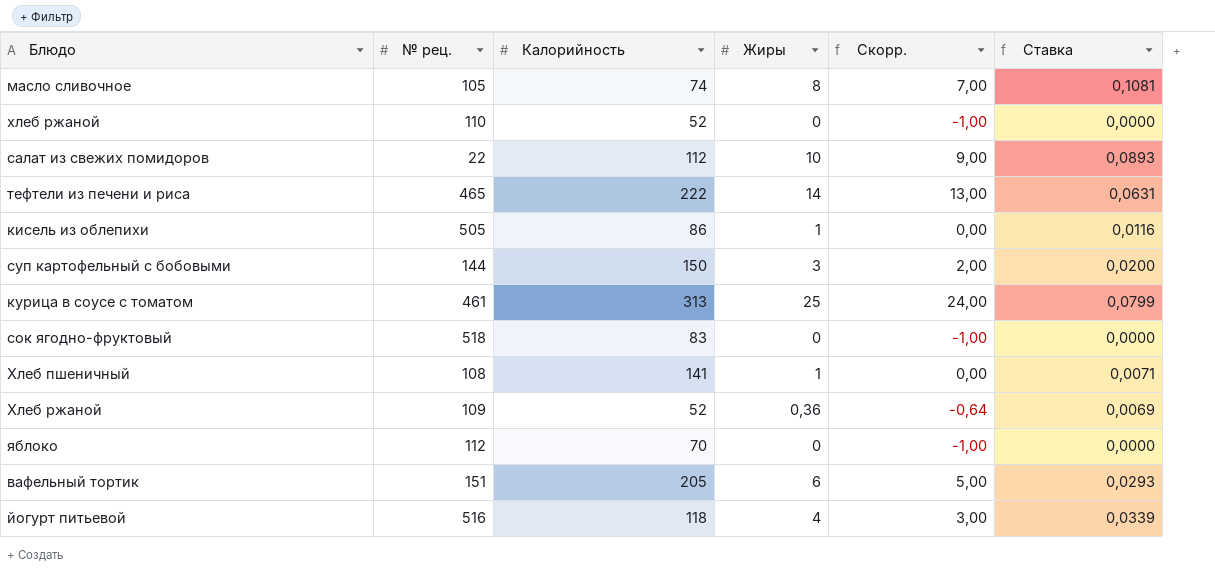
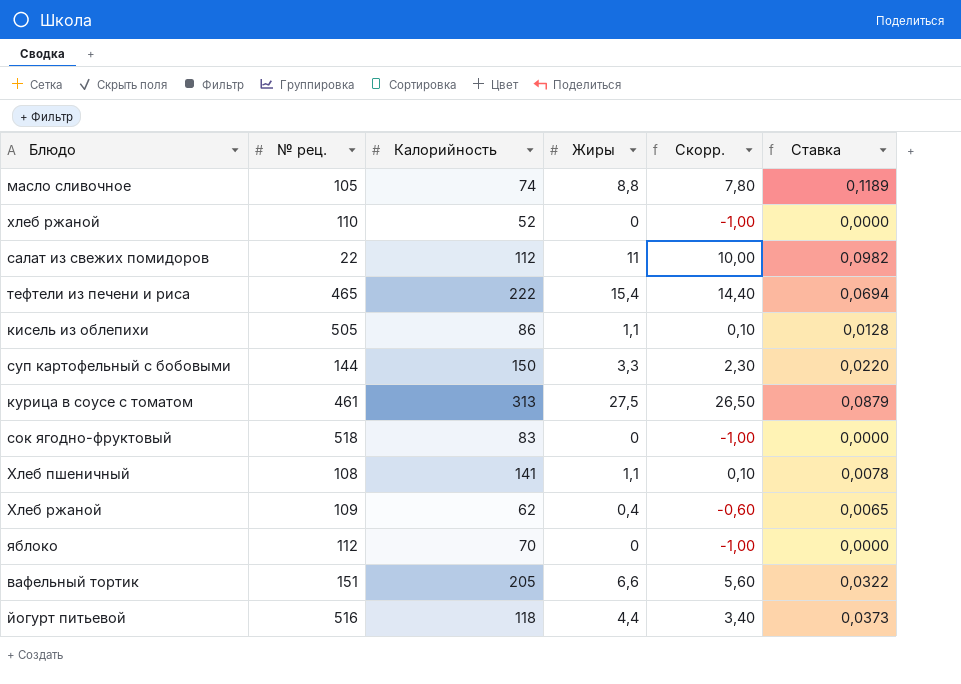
масло сливочное | Жиры: 8 -> 8,8
масло сливочное | Скорр.: 7,00 -> 7,80
масло сливочное | Ставка: 0,1081 -> 0,1189
салат из свежих помидоров | Жиры: 10 -> 11
салат из свежих помидоров | Скорр.: 9,00 -> 10,00
салат из свежих помидоров | Ставка: 0,0893 -> 0,0982
тефтели из печени и риса | Жиры: 14 -> 15,4
тефтели из печени и риса | Скорр.: 13,00 -> 14,40
тефтели из печени и риса | Ставка: 0,0631 -> 0,0694
кисель из облепихи | Жиры: 1 -> 1,1
кисель из облепихи | Скорр.: 0,00 -> 0,10
кисель из облепихи | Ставка: 0,0116 -> 0,0128
суп картофельный с бобовыми | Жиры: 3 -> 3,3
суп картофельный с бобовыми | Скорр.: 2,00 -> 2,30
суп картофельный с бобовыми | Ставка: 0,0200 -> 0,0220
курица в соусе с томатом | Жиры: 25 -> 27,5
курица в соусе с томатом | Скорр.: 24,00 -> 26,50
курица в соусе с томатом | Ставка: 0,0799 -> 0,0879
Хлеб пшеничный | Жиры: 1 -> 1,1
Хлеб пшеничный | Скорр.: 0,00 -> 0,10
Хлеб пшеничный | Ставка: 0,0071 -> 0,0078
Хлеб ржаной | Калорийность: 52 -> 62
Хлеб ржаной | Жиры: 0,36 -> 0,4
Хлеб ржаной | Скорр.: -0,64 -> -0,60
Хлеб ржаной | Ставка: 0,0069 -> 0,0065
вафельный тортик | Жиры: 6 -> 6,6
вафельный тортик | Скорр.: 5,00 -> 5,60
вафельный тортик | Ставка: 0,0293 -> 0,0322
йогурт питьевой | Жиры: 4 -> 4,4
йогурт питьевой | Скорр.: 3,00 -> 3,40
йогурт питьевой | Ставка: 0,0339 -> 0,0373

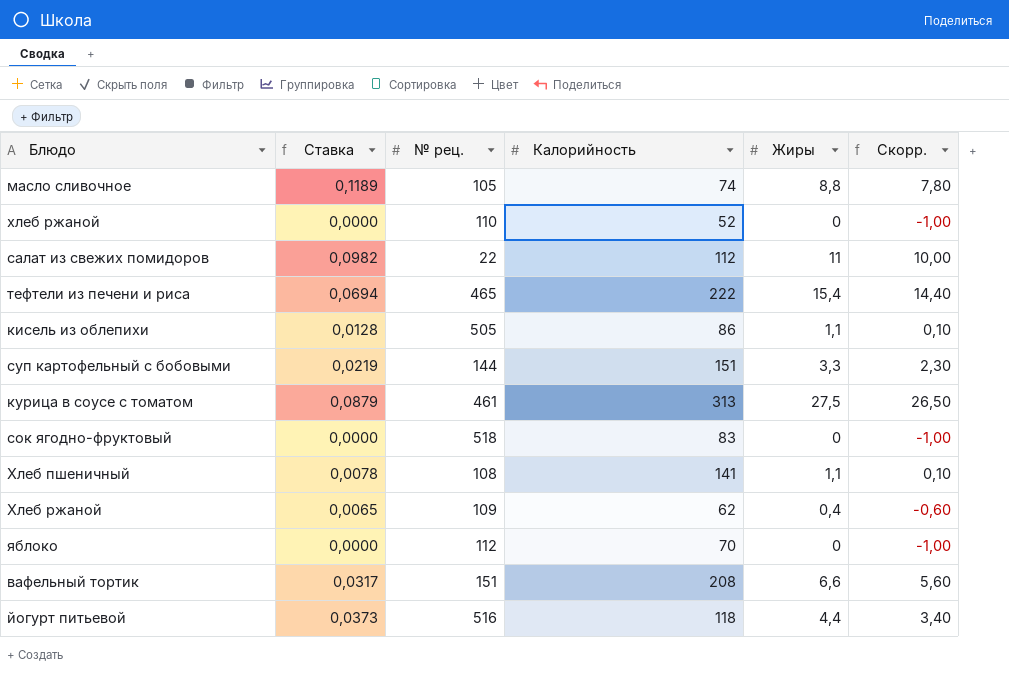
column Ставка | position: 6 -> 2
суп картофельный с бобовыми | Ставка: 0,0220 -> 0,0219
суп картофельный с бобовыми | Калорийность: 150 -> 151
вафельный тортик | Ставка: 0,0322 -> 0,0317
вафельный тортик | Калорийность: 205 -> 208

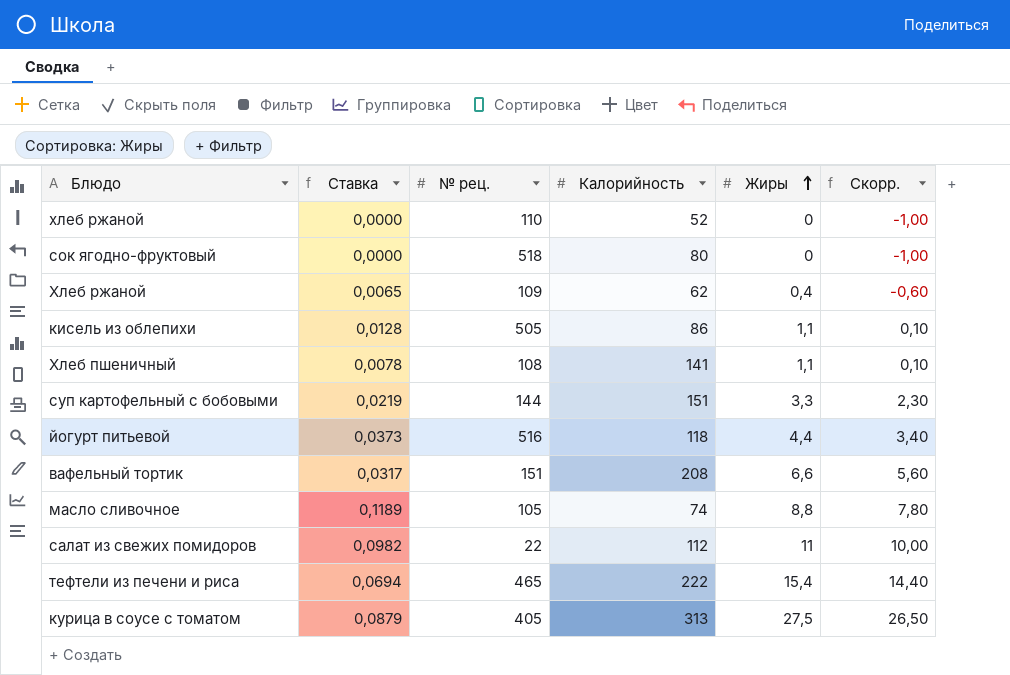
row order: none -> Жиры ascending
row яблоко: 0,0000 | 112 | 70 | 0 | -1,00 -> none
сок ягодно-фруктовый | Калорийность: 83 -> 80
курица в соусе с томатом | № рец.: 461 -> 405

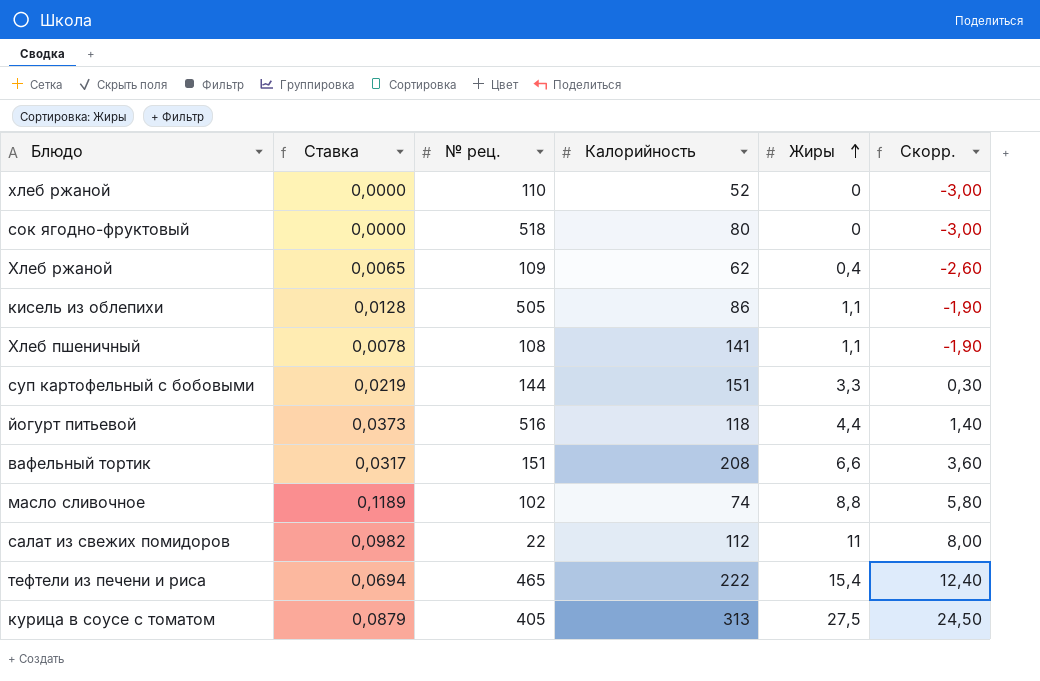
column Скорр. | formula: [Жиры] - 1 -> [Жиры] - 3
масло сливочное | № рец.: 105 -> 102

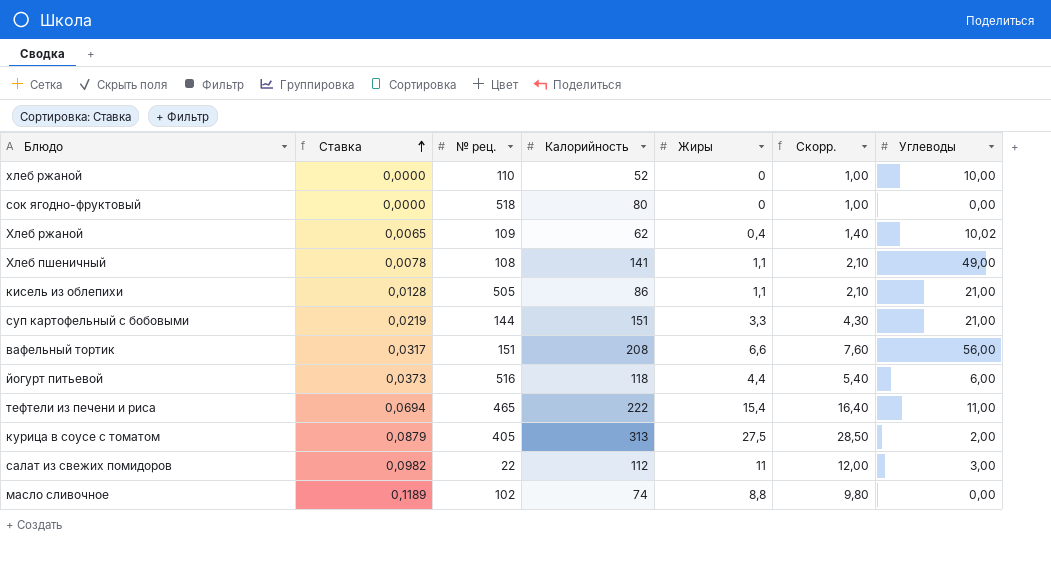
row order: Жиры ascending -> Ставка ascending
column Скорр. | formula: [Жиры] - 3 -> [Жиры] + 1
column Углеводы | position: none -> 7

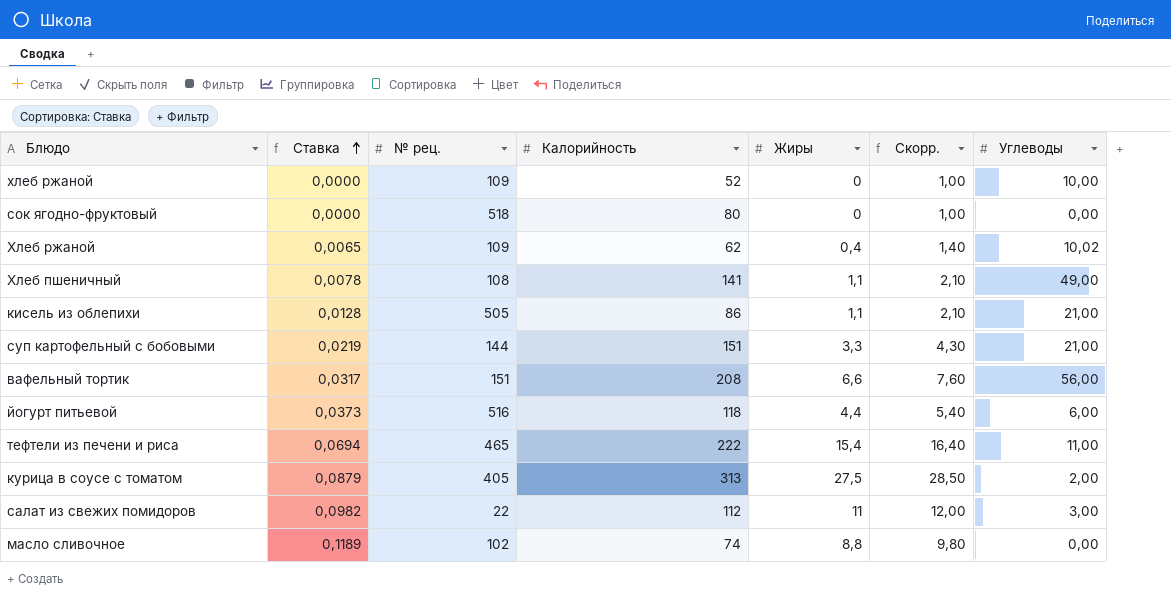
хлеб ржаной | № рец.: 110 -> 109

